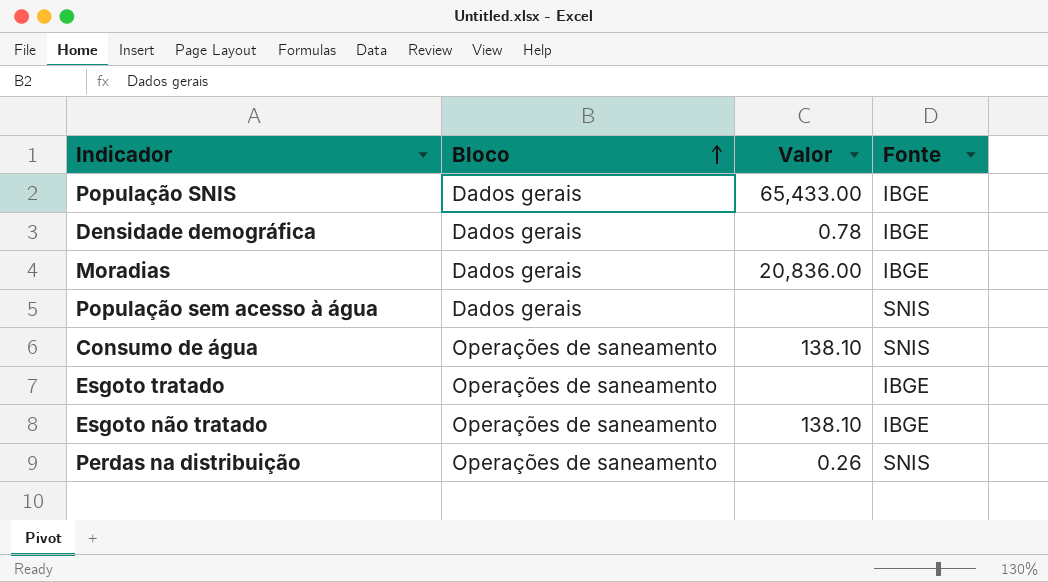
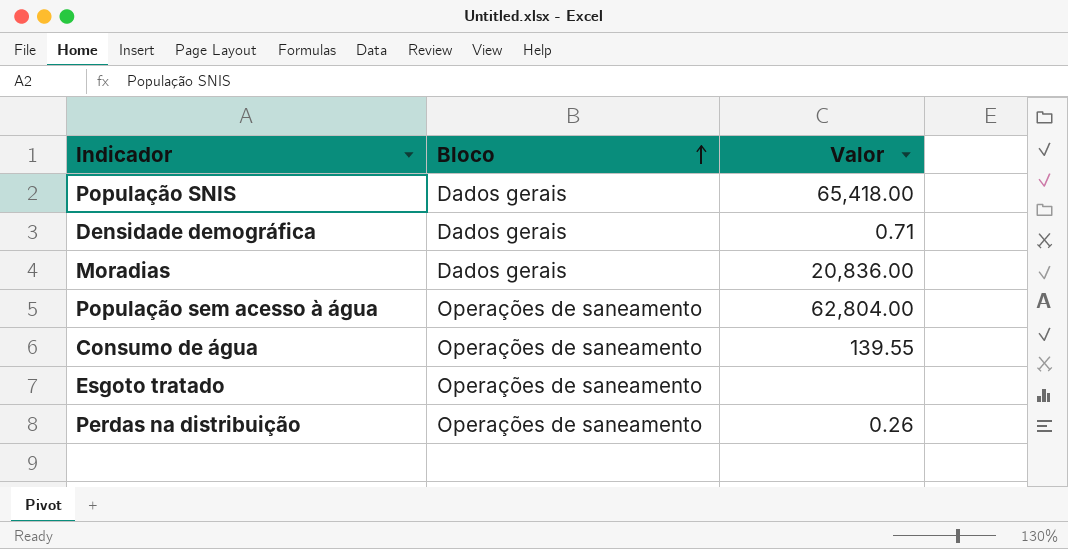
column Fonte | position: 4 -> none
row Esgoto não tratado: Operações de saneamento | 138.10 | IBGE -> none
População SNIS | Valor: 65,433.00 -> 65,418.00
Densidade demográfica | Valor: 0.78 -> 0.71
População sem acesso à água | Bloco: Dados gerais -> Operações de saneamento
População sem acesso à água | Valor: none -> 62,804.00
Consumo de água | Valor: 138.10 -> 139.55

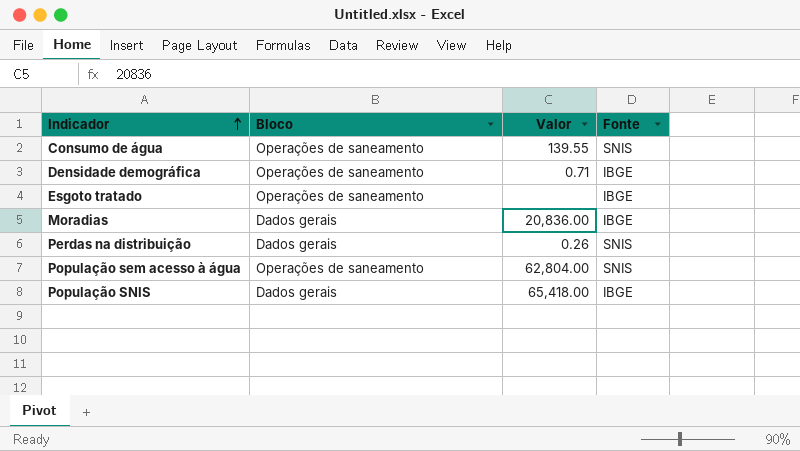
row order: Bloco ascending -> Indicador ascending
column Fonte | position: none -> 4
Densidade demográfica | Bloco: Dados gerais -> Operações de saneamento
Perdas na distribuição | Bloco: Operações de saneamento -> Dados gerais

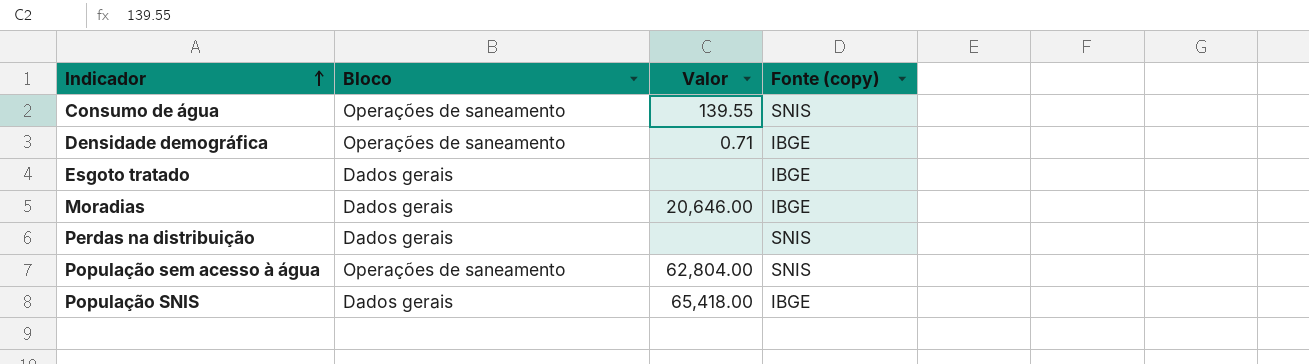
column name: Fonte -> Fonte (copy)
Esgoto tratado | Bloco: Operações de saneamento -> Dados gerais
Moradias | Valor: 20,836.00 -> 20,646.00
Perdas na distribuição | Valor: 0.26 -> none

